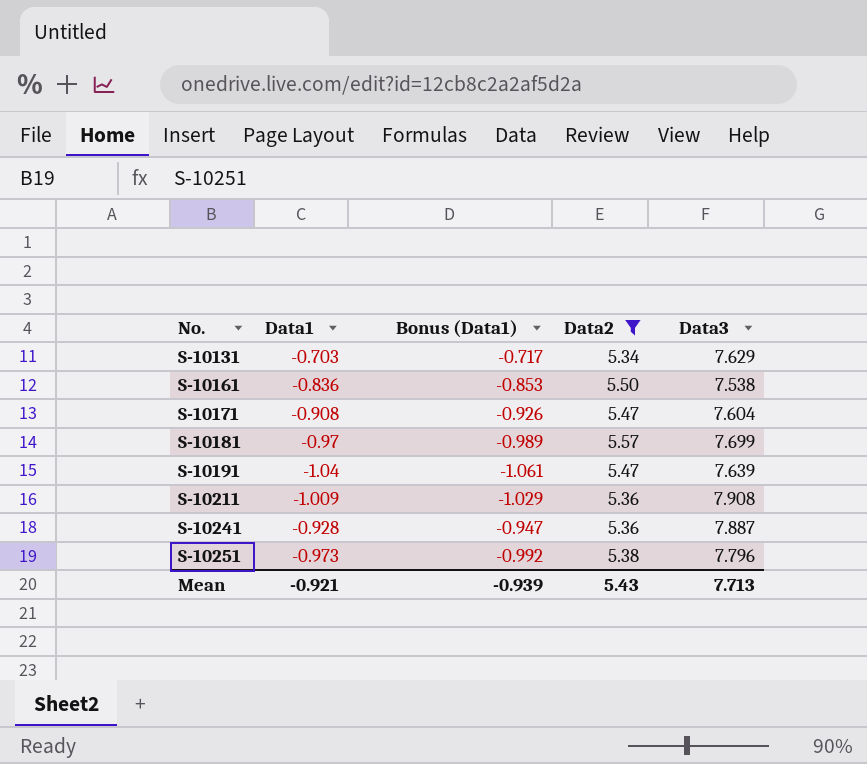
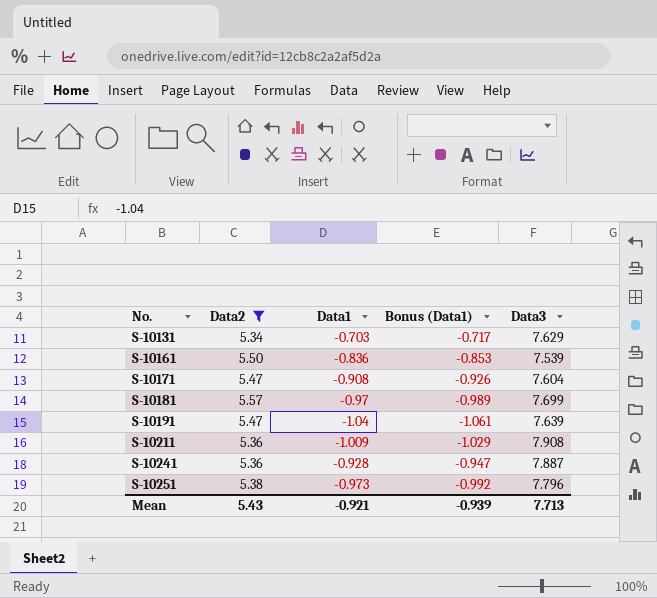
column Data2 | position: 4 -> 2
S-10161 | Data3: 7.538 -> 7.539

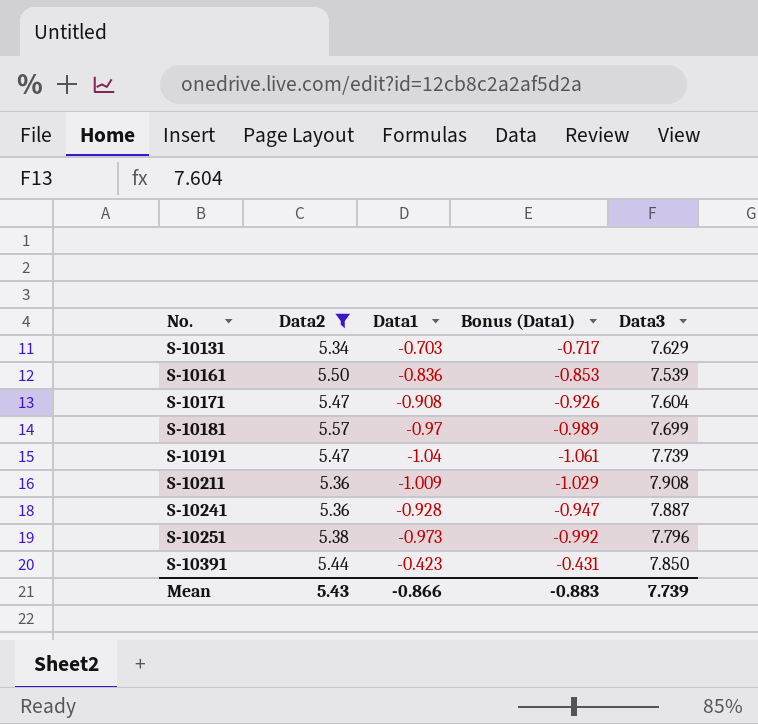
S-10191 | Data3: 7.639 -> 7.739
row S-10391: none -> 5.44 | -0.423 | -0.431 | 7.850
Mean | Data1: -0.921 -> -0.866
Mean | Bonus (Data1): -0.939 -> -0.883
Mean | Data3: 7.713 -> 7.739

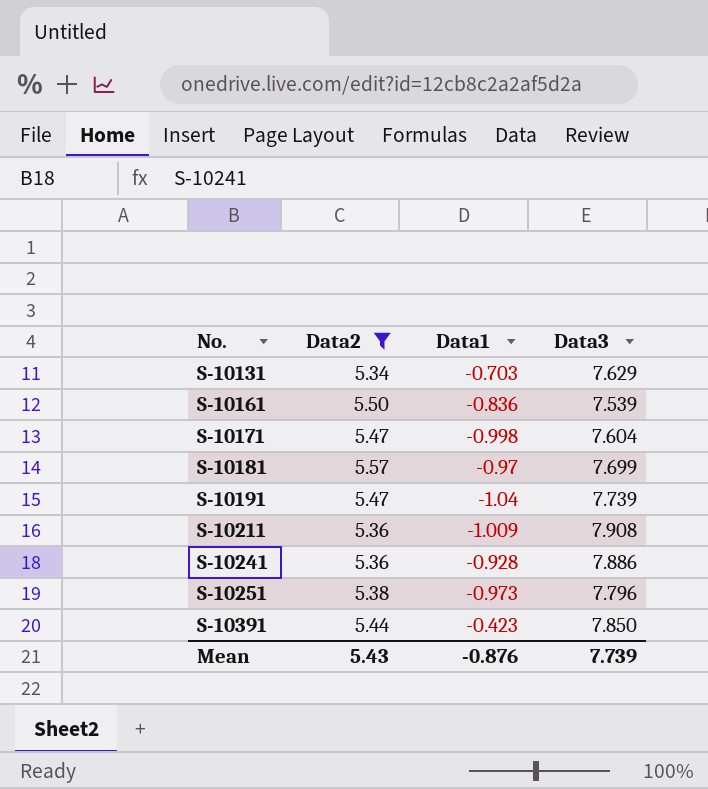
column Bonus (Data1) | formula: [Data1] * 1.02 -> none
S-10171 | Data1: -0.908 -> -0.998
S-10241 | Data3: 7.887 -> 7.886
Mean | Data1: -0.866 -> -0.876

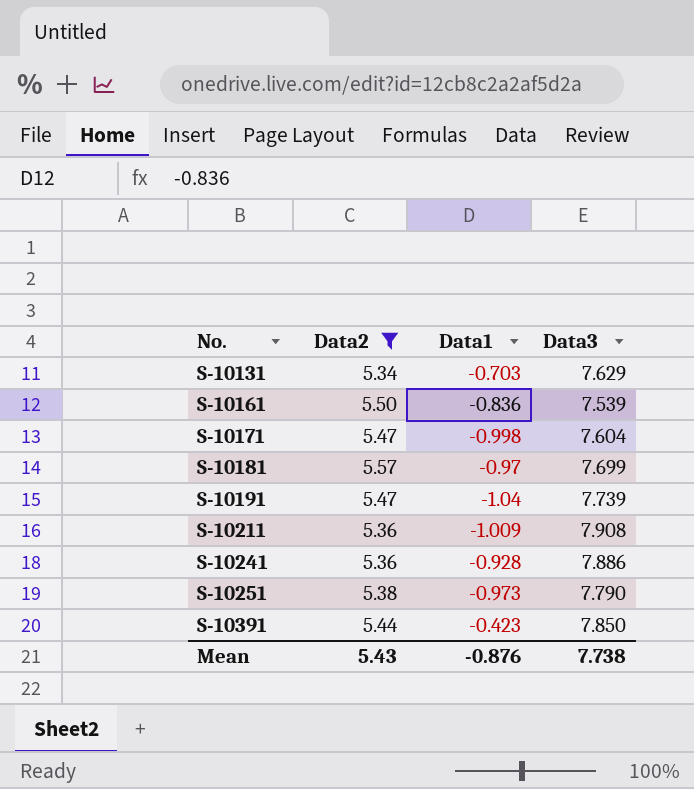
S-10251 | Data3: 7.796 -> 7.790
Mean | Data3: 7.739 -> 7.738

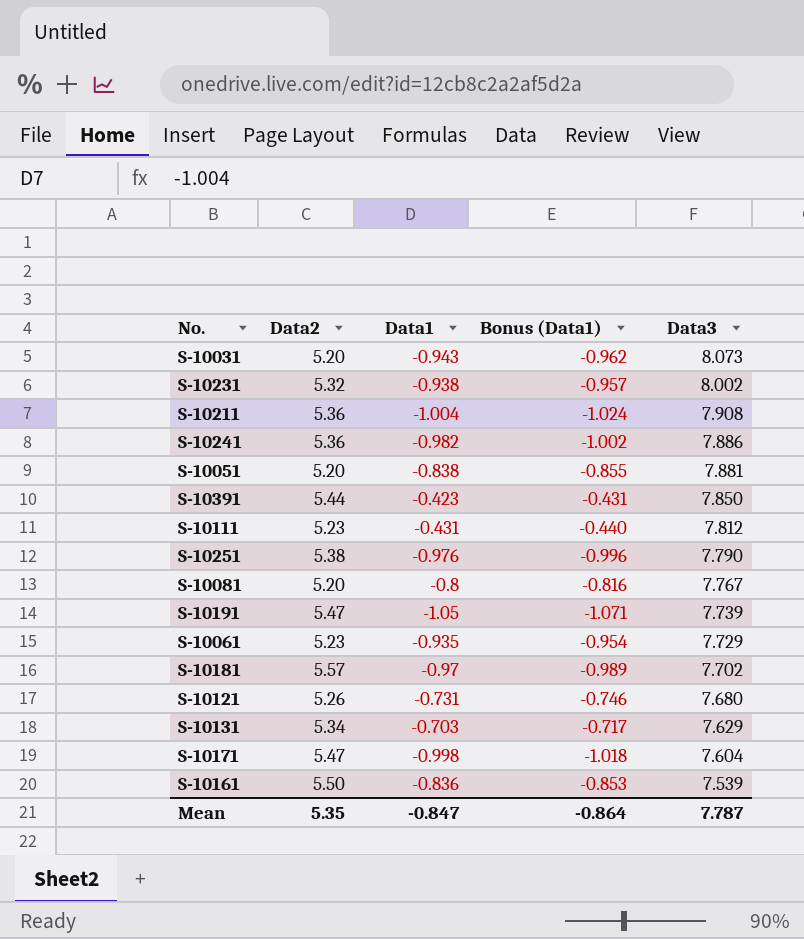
filter: Data2 >= 5.34 -> none
row order: No. ascending -> Data3 descending
column Bonus (Data1) | formula: none -> [Data1] * 1.02
S-10211 | Data1: -1.009 -> -1.004
S-10241 | Data1: -0.928 -> -0.982
S-10251 | Data1: -0.973 -> -0.976
S-10191 | Data1: -1.04 -> -1.05
S-10181 | Data3: 7.699 -> 7.702
Mean | Data2: 5.43 -> 5.35
Mean | Data1: -0.876 -> -0.847
Mean | Data3: 7.738 -> 7.787

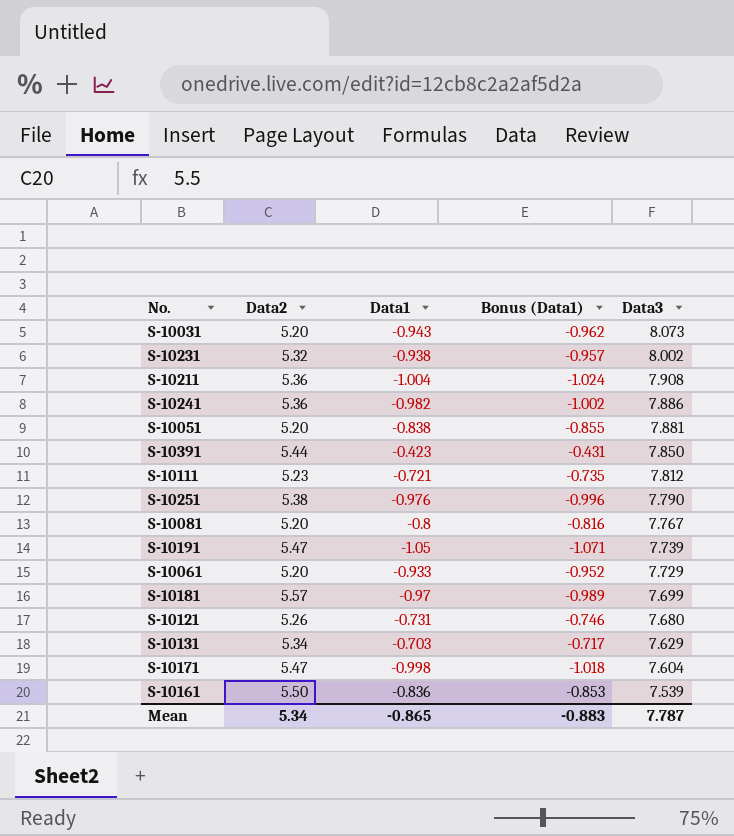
S-10111 | Data1: -0.431 -> -0.721
S-10111 | Bonus (Data1): -0.440 -> -0.735
S-10061 | Data2: 5.23 -> 5.20
S-10061 | Data1: -0.935 -> -0.933
S-10061 | Bonus (Data1): -0.954 -> -0.952
S-10181 | Data3: 7.702 -> 7.699
Mean | Data2: 5.35 -> 5.34
Mean | Data1: -0.847 -> -0.865
Mean | Bonus (Data1): -0.864 -> -0.883

